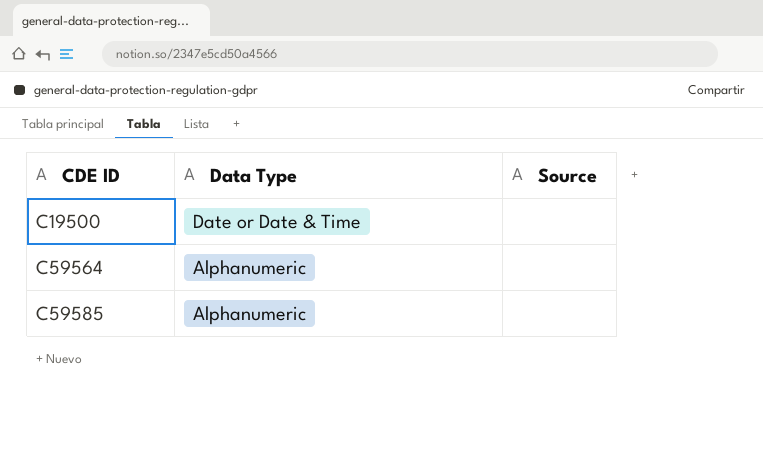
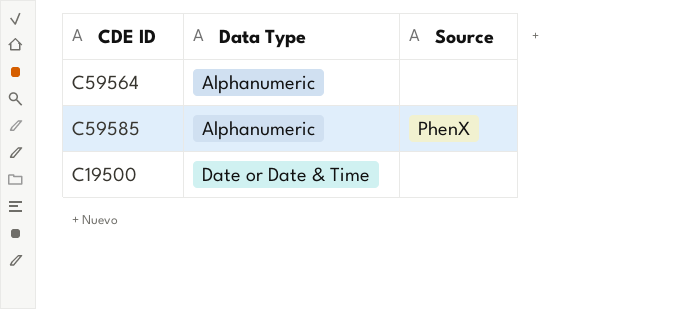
row order: CDE ID ascending -> Data Type ascending
C59585 | Source: none -> PhenX

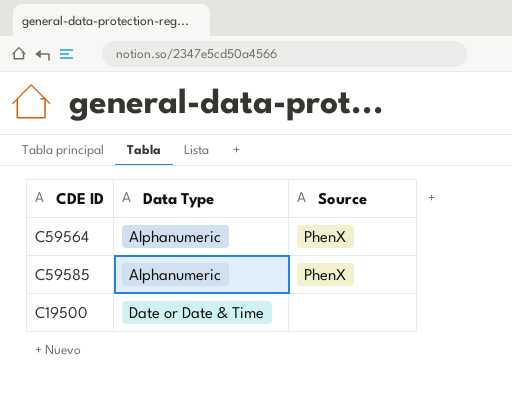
C59564 | Source: none -> PhenX

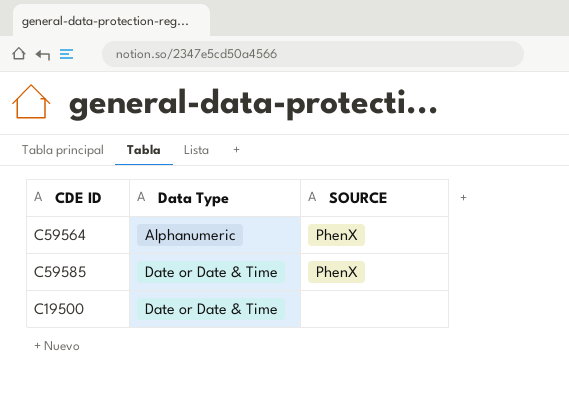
column name: Source -> SOURCE
C59585 | Data Type: Alphanumeric -> Date or Date & Time

